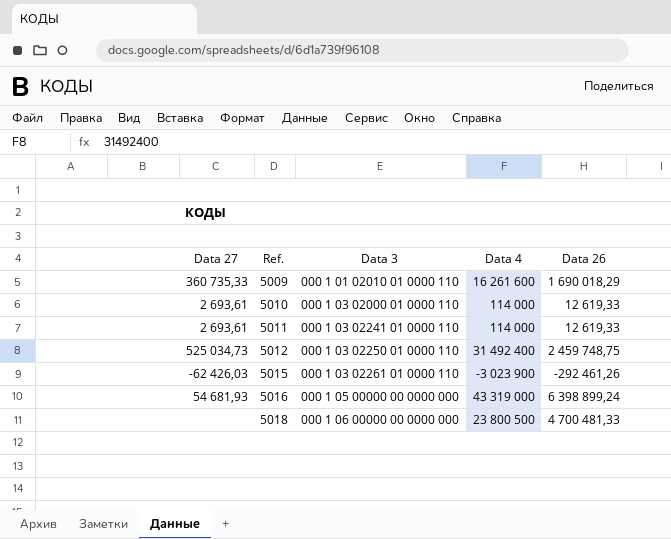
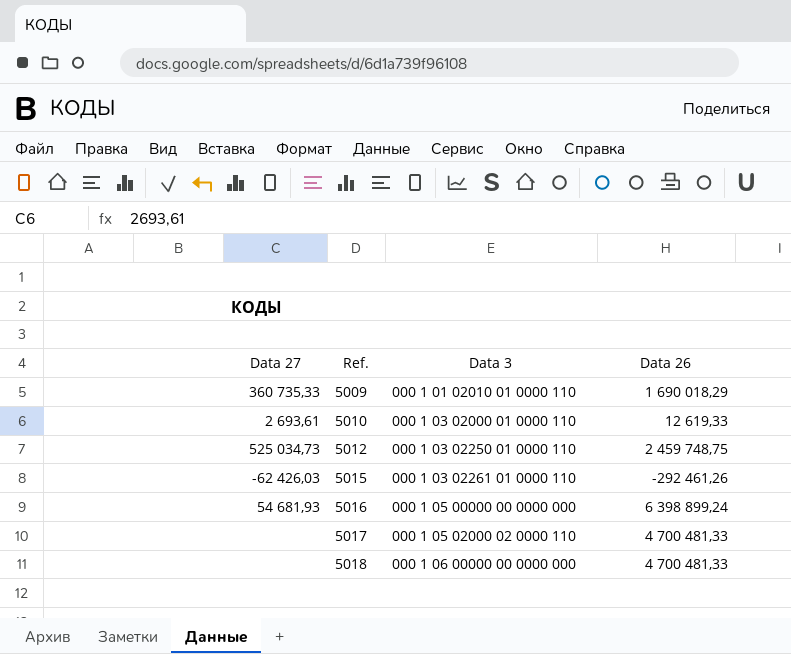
column Data 4 | position: 4 -> none
row 5011: 2 693,61 | 000 1 03 02241 01 0000 110 | 114 000 | 12 619,33 -> none
row 5017: none -> none | 000 1 05 02000 02 0000 110 | 4 700 481,33

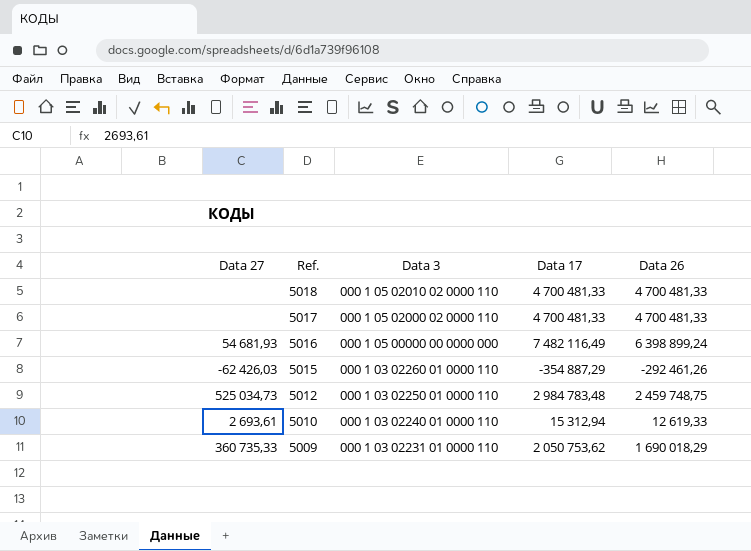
row order: Ref. ascending -> Ref. descending
column Data 17 | position: none -> 4
5018 | Data 3: 000 1 06 00000 00 0000 000 -> 000 1 05 02010 02 0000 110
5015 | Data 3: 000 1 03 02261 01 0000 110 -> 000 1 03 02260 01 0000 110
5010 | Data 3: 000 1 03 02000 01 0000 110 -> 000 1 03 02240 01 0000 110
5009 | Data 3: 000 1 01 02010 01 0000 110 -> 000 1 03 02231 01 0000 110

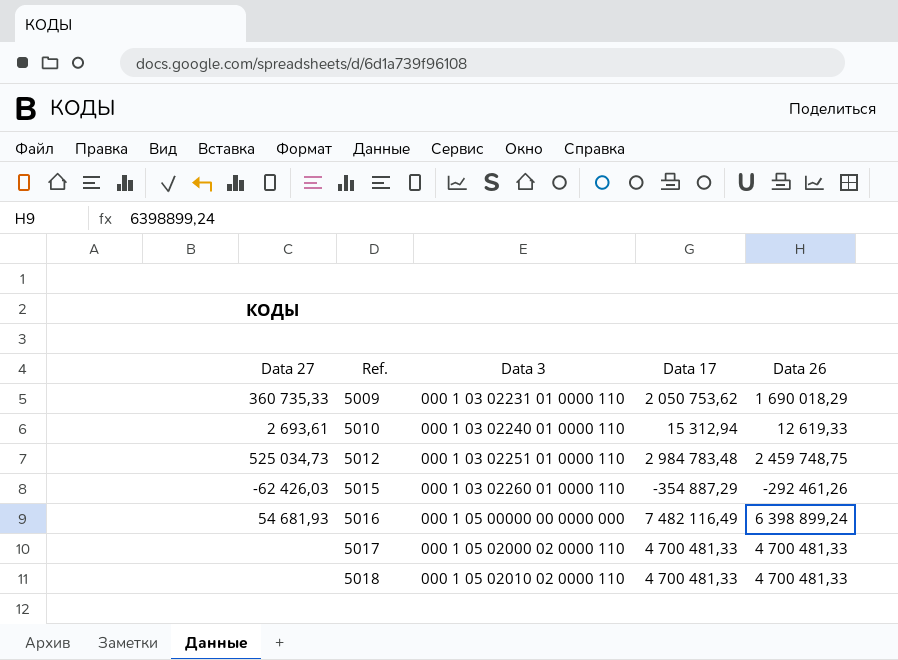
row order: Ref. descending -> Ref. ascending
5012 | Data 3: 000 1 03 02250 01 0000 110 -> 000 1 03 02251 01 0000 110

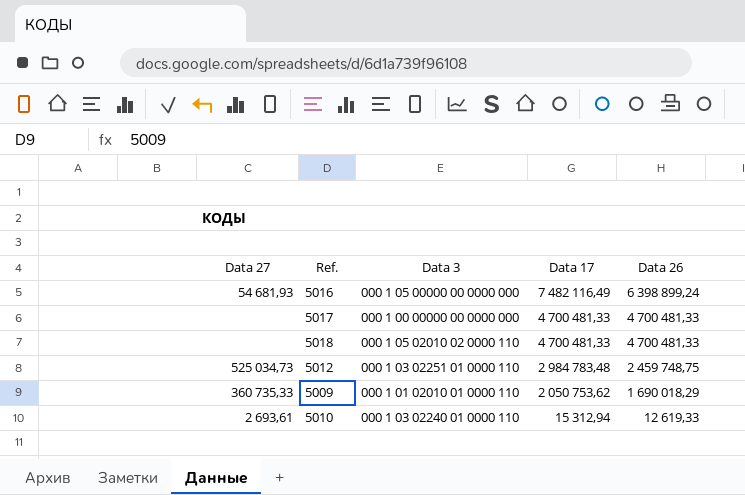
row order: Ref. ascending -> Data 17 descending
row 5015: -62 426,03 | 000 1 03 02260 01 0000 110 | -354 887,29 | -292 461,26 -> none
5017 | Data 3: 000 1 05 02000 02 0000 110 -> 000 1 00 00000 00 0000 000
5009 | Data 3: 000 1 03 02231 01 0000 110 -> 000 1 01 02010 01 0000 110

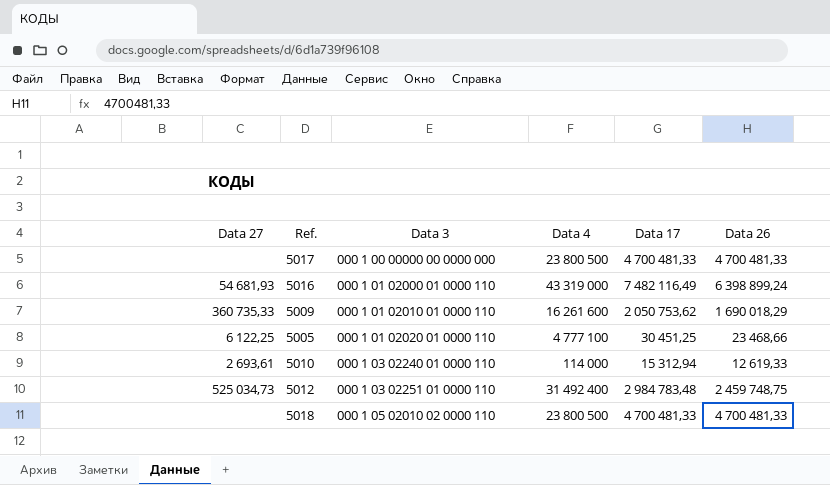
row order: Data 17 descending -> Data 3 ascending
column Data 4 | position: none -> 4
5016 | Data 3: 000 1 05 00000 00 0000 000 -> 000 1 01 02000 01 0000 110
row 5005: none -> 6 122,25 | 000 1 01 02020 01 0000 110 | 4 777 100 | 30 451,25 | 23 468,66

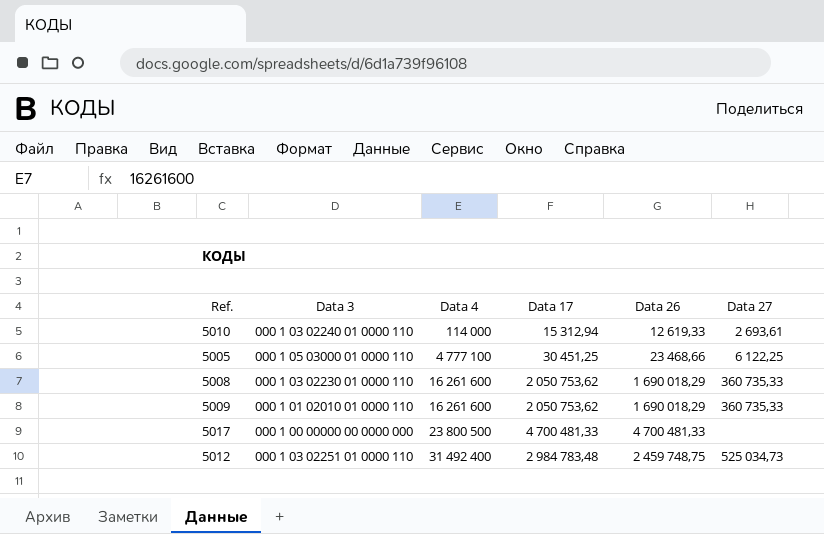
row order: Data 3 ascending -> Data 4 ascending
column Data 27 | position: 1 -> 6
row 5016: 54 681,93 | 000 1 01 02000 01 0000 110 | 43 319 000 | 7 482 116,49 | 6 398 899,24 -> none
row 5018: none | 000 1 05 02010 02 0000 110 | 23 800 500 | 4 700 481,33 | 4 700 481,33 -> none
5005 | Data 3: 000 1 01 02020 01 0000 110 -> 000 1 05 03000 01 0000 110
row 5008: none -> 000 1 03 02230 01 0000 110 | 16 261 600 | 2 050 753,62 | 1 690 018,29 | 360 735,33

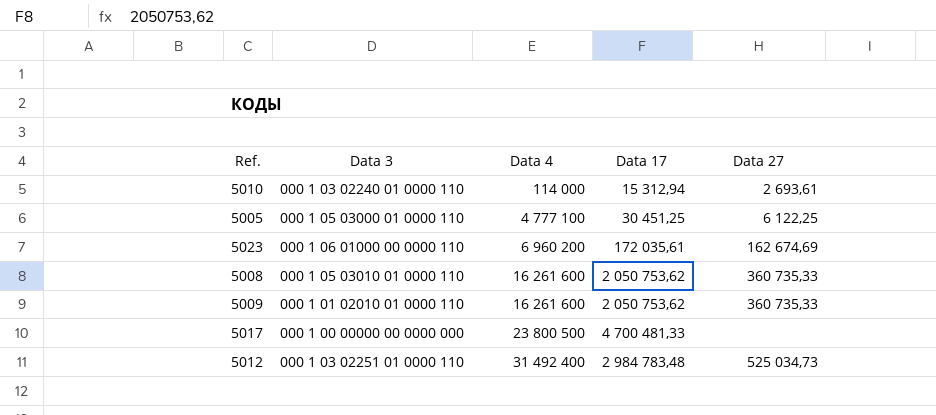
column Data 26 | position: 5 -> none
row 5023: none -> 000 1 06 01000 00 0000 110 | 6 960 200 | 172 035,61 | 162 674,69
5008 | Data 3: 000 1 03 02230 01 0000 110 -> 000 1 05 03010 01 0000 110

